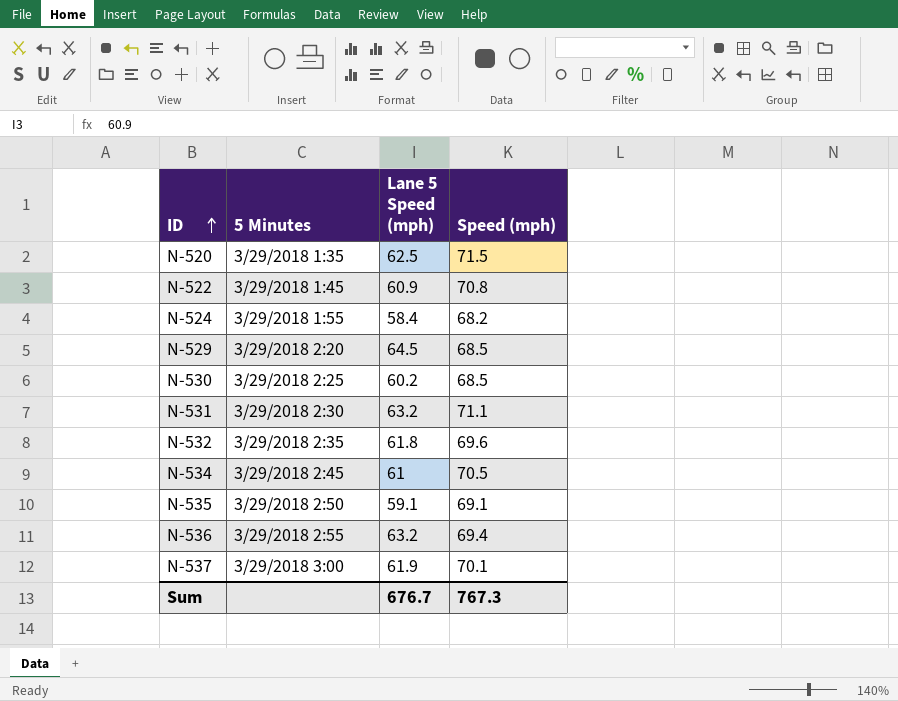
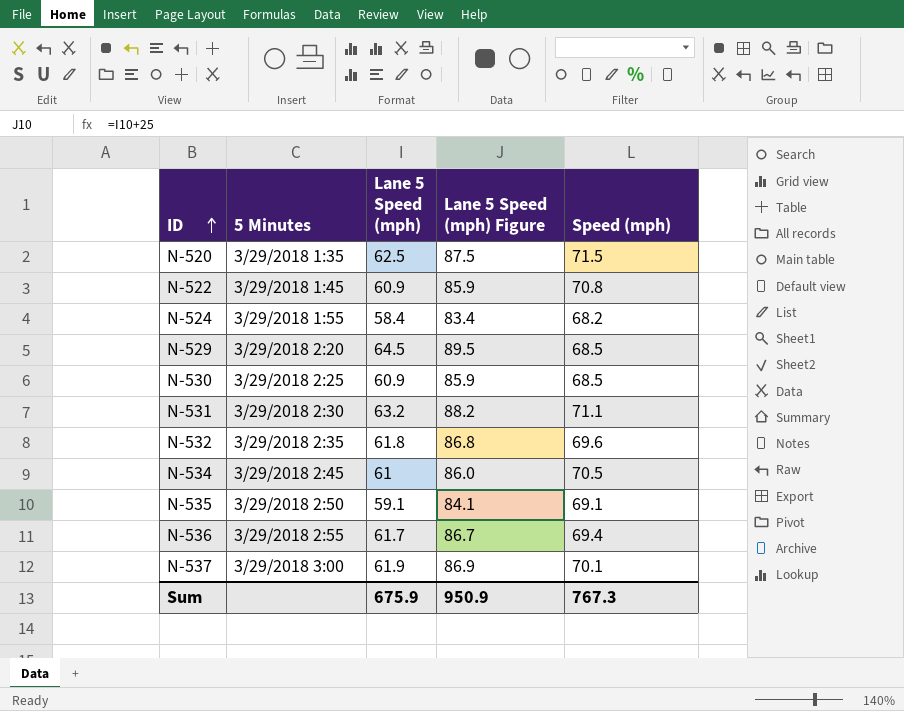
column Lane 5 Speed (mph) Figure | formula: none -> [Lane 5 Speed (mph)] + 25
N-530 | Lane 5 Speed (mph): 60.2 -> 60.9
N-536 | Lane 5 Speed (mph): 63.2 -> 61.7
Sum | Lane 5 Speed (mph): 676.7 -> 675.9

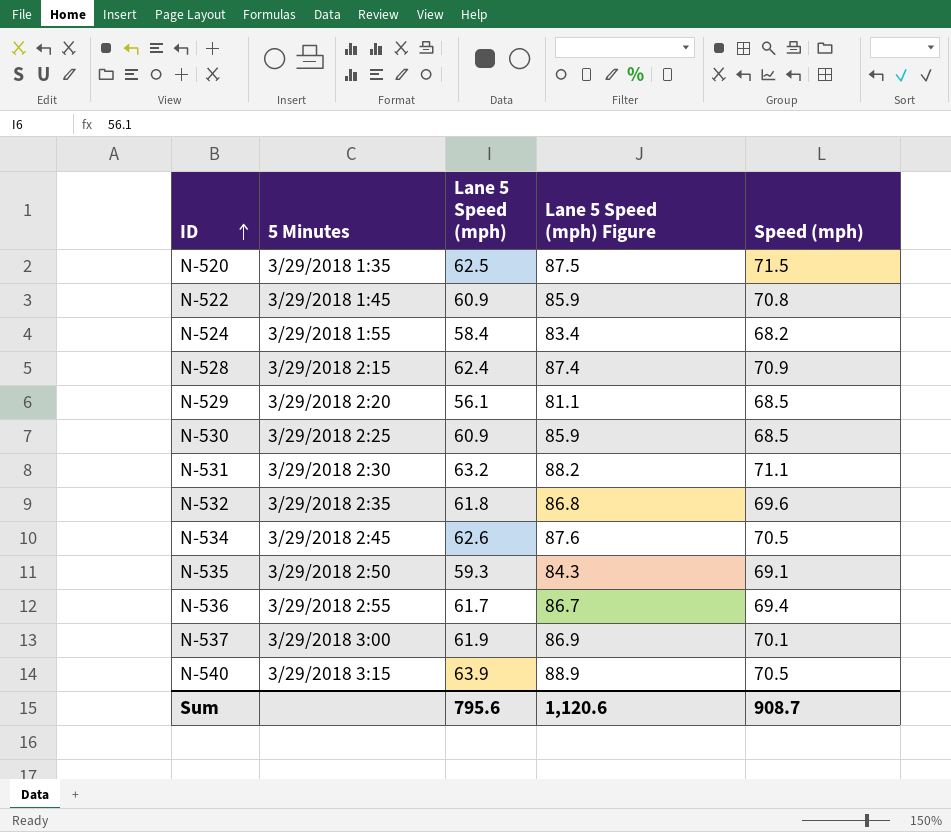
row N-528: none -> 3/29/2018 2:15 | 62.4 | 87.4 | 70.9
N-529 | Lane 5 Speed (mph): 64.5 -> 56.1
N-529 | Lane 5 Speed (mph) Figure: 89.5 -> 81.1
N-534 | Lane 5 Speed (mph): 61 -> 62.6
N-534 | Lane 5 Speed (mph) Figure: 86.0 -> 87.6
N-535 | Lane 5 Speed (mph): 59.1 -> 59.3
N-535 | Lane 5 Speed (mph) Figure: 84.1 -> 84.3
row N-540: none -> 3/29/2018 3:15 | 63.9 | 88.9 | 70.5
Sum | Lane 5 Speed (mph): 675.9 -> 795.6
Sum | Lane 5 Speed (mph) Figure: 950.9 -> 1,120.6
Sum | Speed (mph): 767.3 -> 908.7

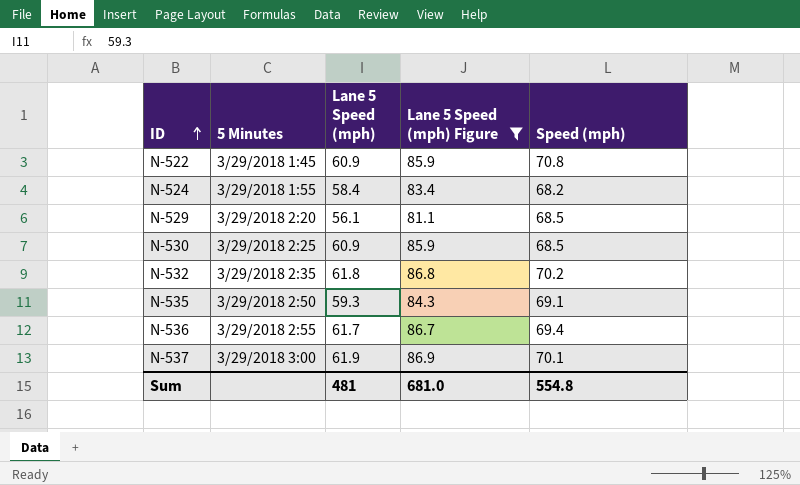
filter: none -> Lane 5 Speed (mph) Figure <= 86.9
N-532 | Speed (mph): 69.6 -> 70.2
Sum | Lane 5 Speed (mph): 795.6 -> 481
Sum | Lane 5 Speed (mph) Figure: 1,120.6 -> 681.0
Sum | Speed (mph): 908.7 -> 554.8

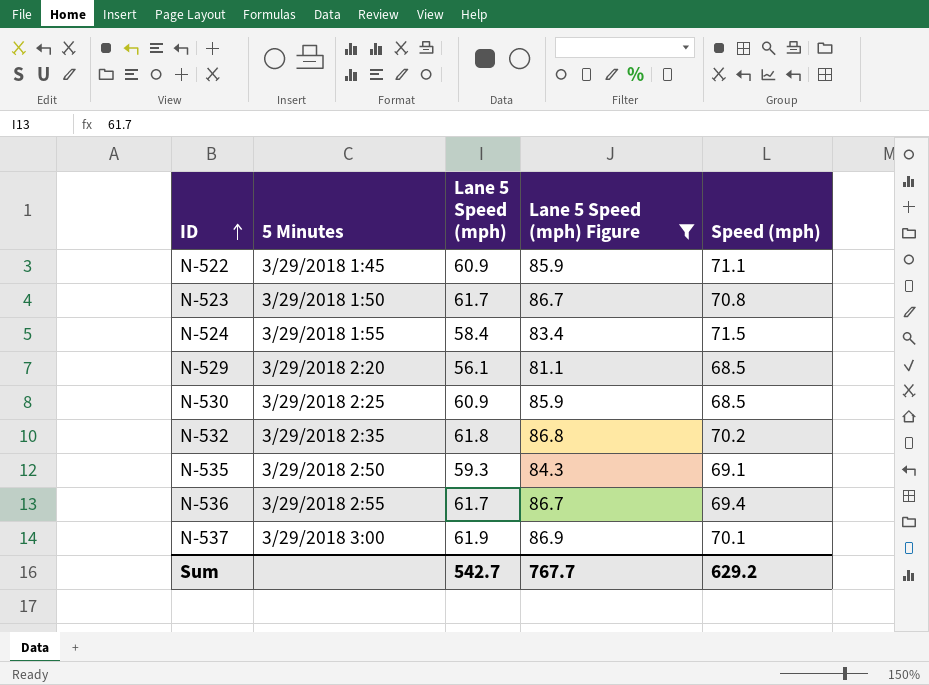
N-522 | Speed (mph): 70.8 -> 71.1
row N-523: none -> 3/29/2018 1:50 | 61.7 | 86.7 | 70.8
N-524 | Speed (mph): 68.2 -> 71.5
Sum | Lane 5 Speed (mph): 481 -> 542.7
Sum | Lane 5 Speed (mph) Figure: 681.0 -> 767.7
Sum | Speed (mph): 554.8 -> 629.2

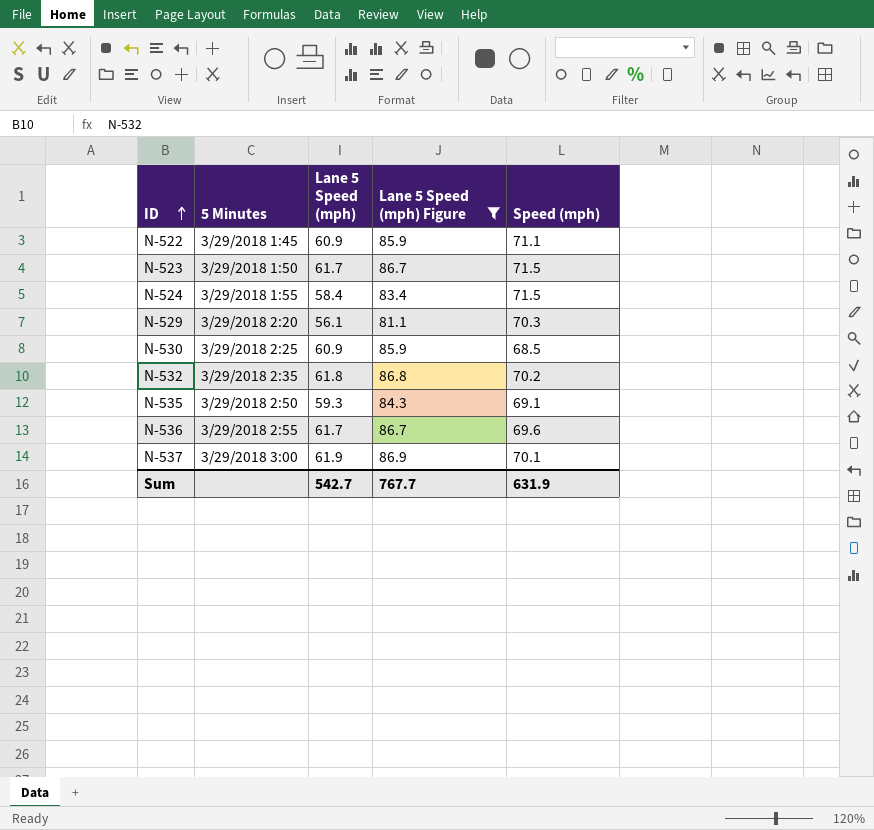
N-523 | Speed (mph): 70.8 -> 71.5
N-529 | Speed (mph): 68.5 -> 70.3
N-536 | Speed (mph): 69.4 -> 69.6
Sum | Speed (mph): 629.2 -> 631.9

